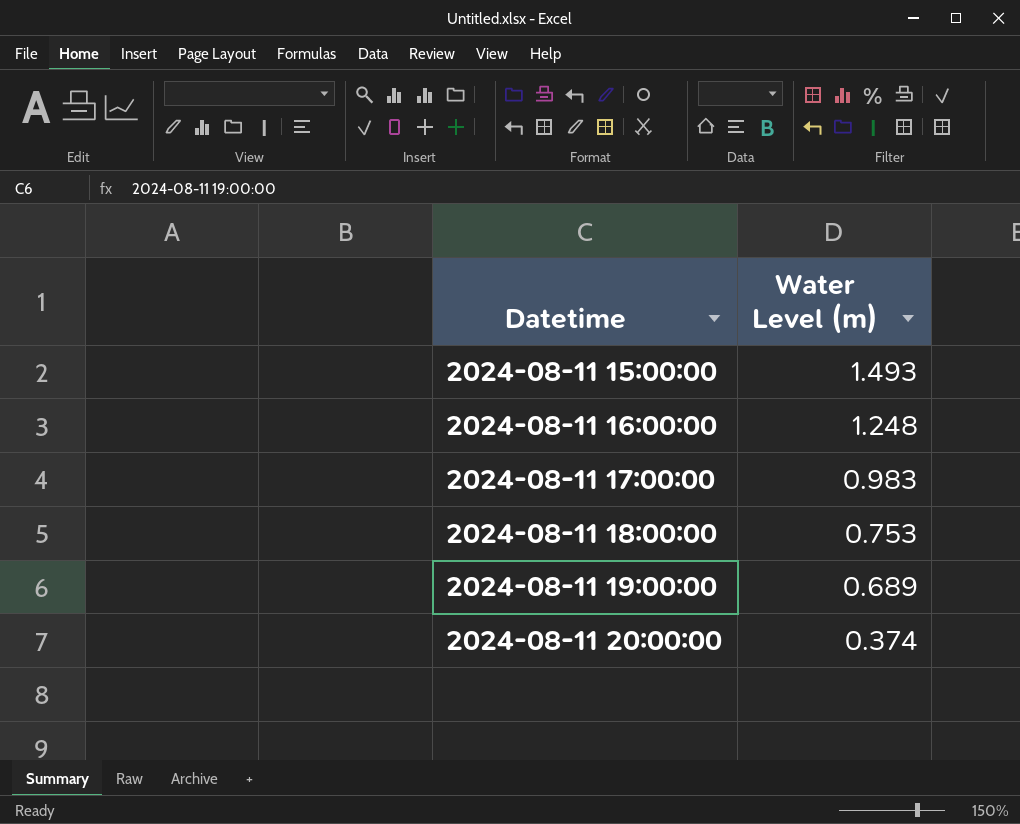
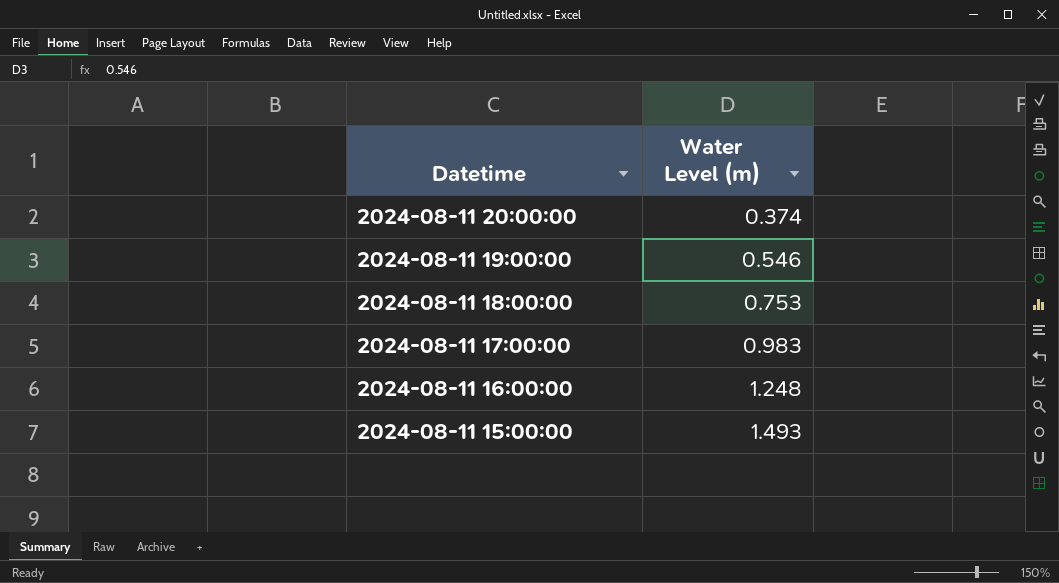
row order: Datetime ascending -> Datetime descending
2024-08-11 19:00:00 | Water Level (m): 0.689 -> 0.546

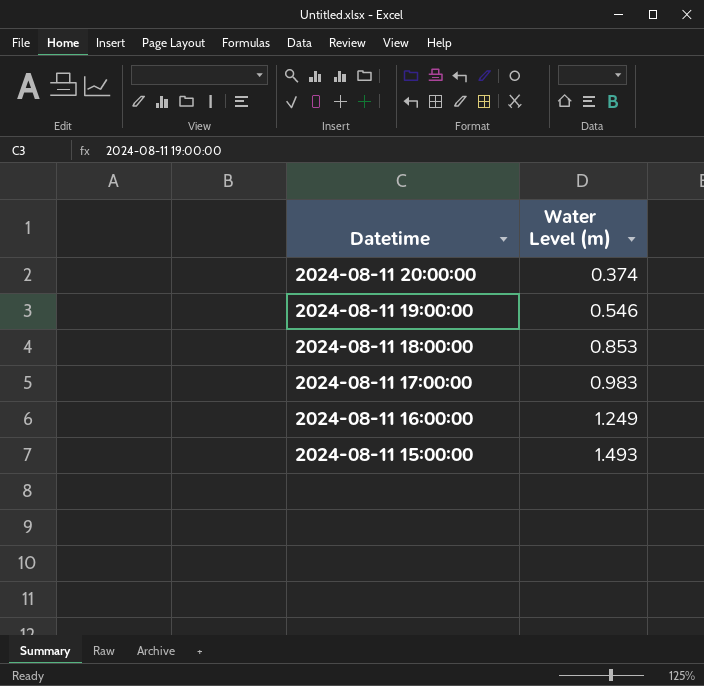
2024-08-11 18:00:00 | Water Level (m): 0.753 -> 0.853
2024-08-11 16:00:00 | Water Level (m): 1.248 -> 1.249

